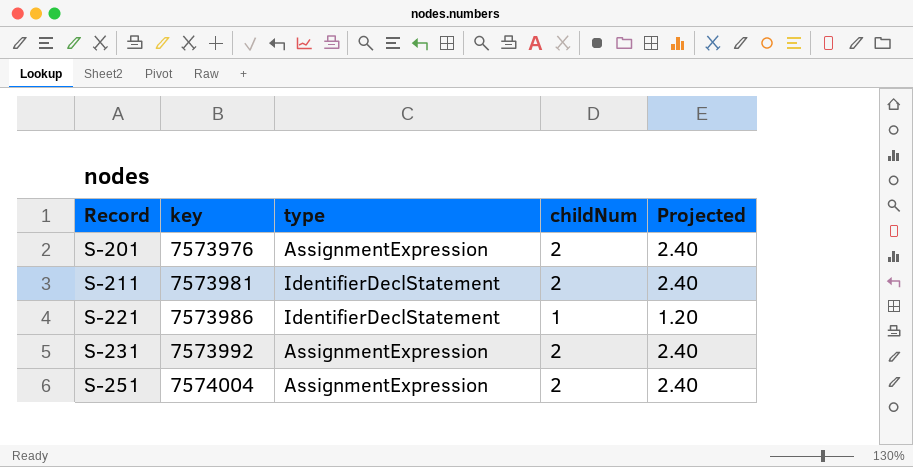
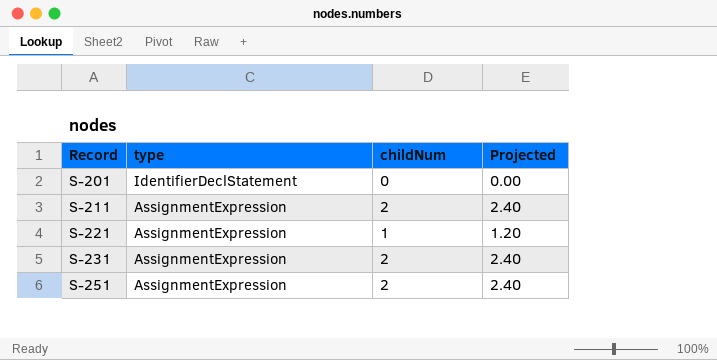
column key | position: 2 -> none
S-201 | type: AssignmentExpression -> IdentifierDeclStatement
S-201 | childNum: 2 -> 0
S-201 | Projected: 2.40 -> 0.00
S-211 | type: IdentifierDeclStatement -> AssignmentExpression
S-221 | type: IdentifierDeclStatement -> AssignmentExpression

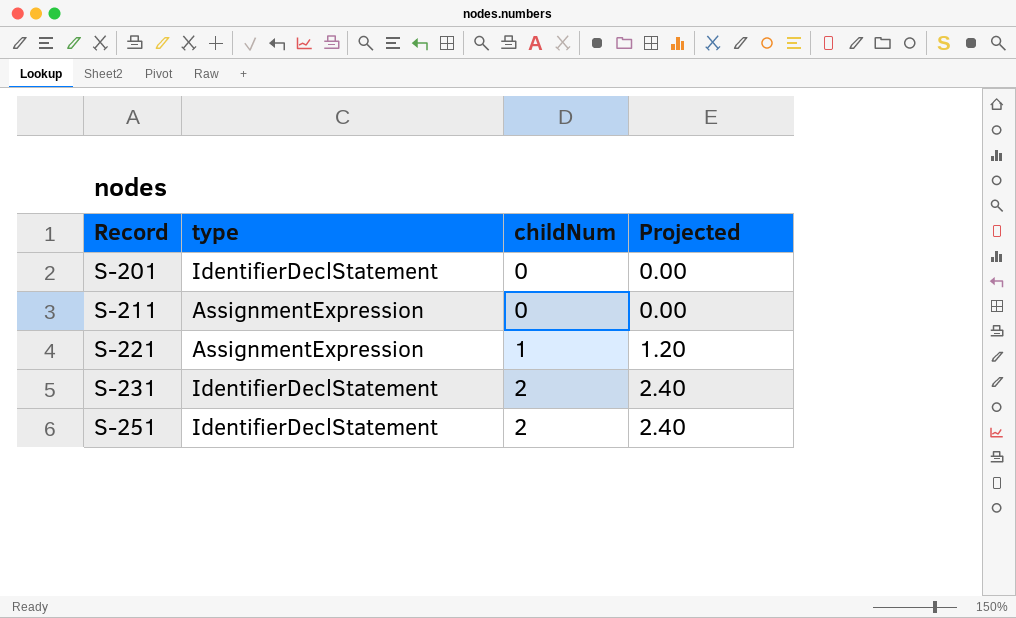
S-211 | childNum: 2 -> 0
S-211 | Projected: 2.40 -> 0.00
S-231 | type: AssignmentExpression -> IdentifierDeclStatement
S-251 | type: AssignmentExpression -> IdentifierDeclStatement

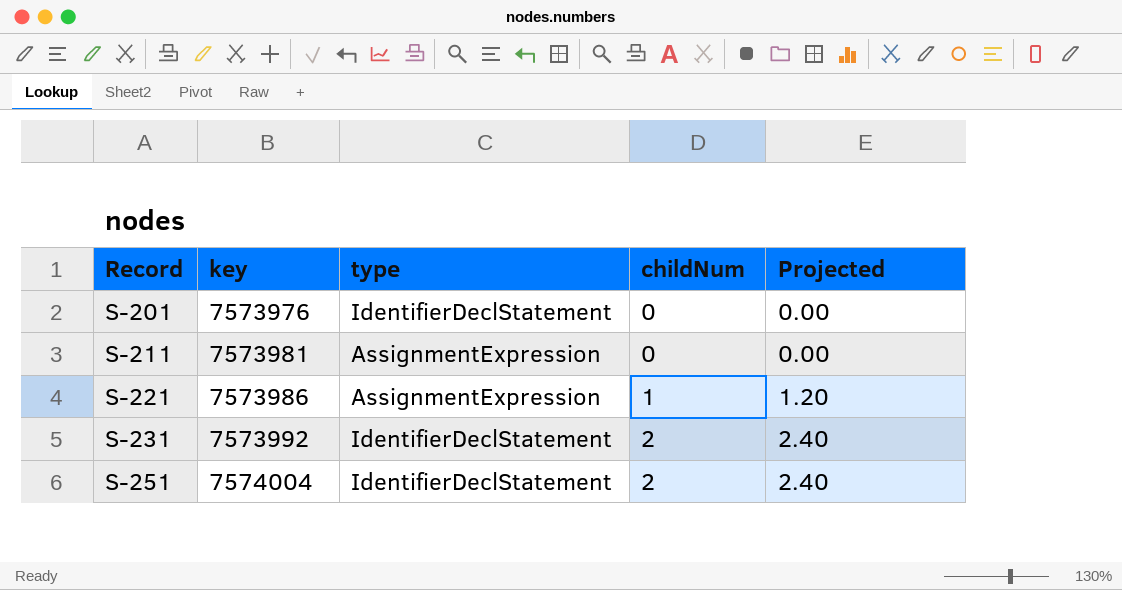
column key | position: none -> 2

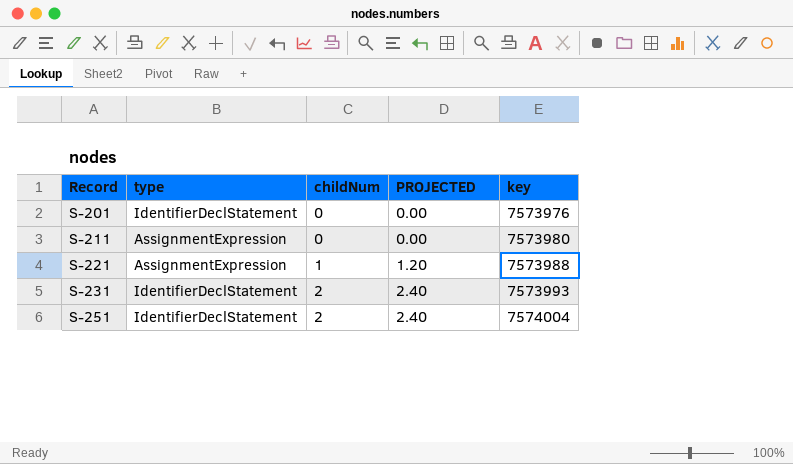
column name: Projected -> PROJECTED
column key | position: 2 -> 5
S-211 | key: 7573981 -> 7573980
S-221 | key: 7573986 -> 7573988
S-231 | key: 7573992 -> 7573993

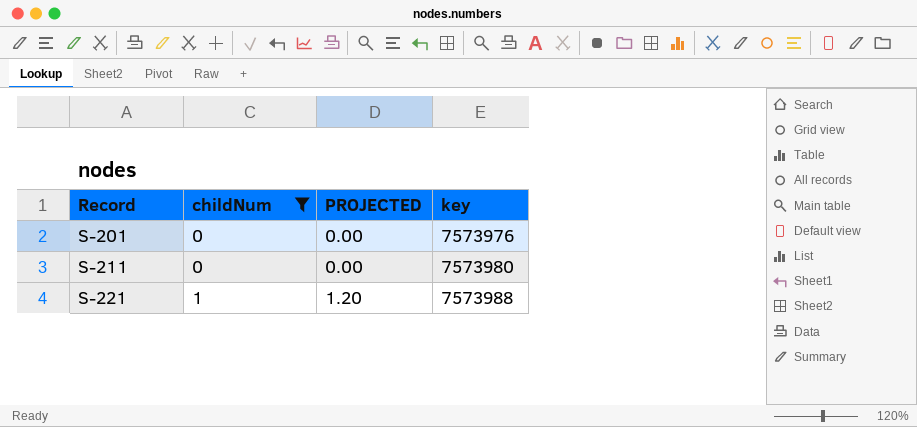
filter: none -> childNum != 2
column type | position: 2 -> none

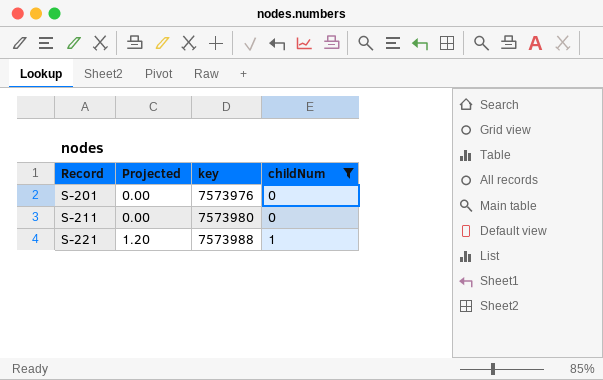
column name: PROJECTED -> Projected
column childNum | position: 2 -> 4

